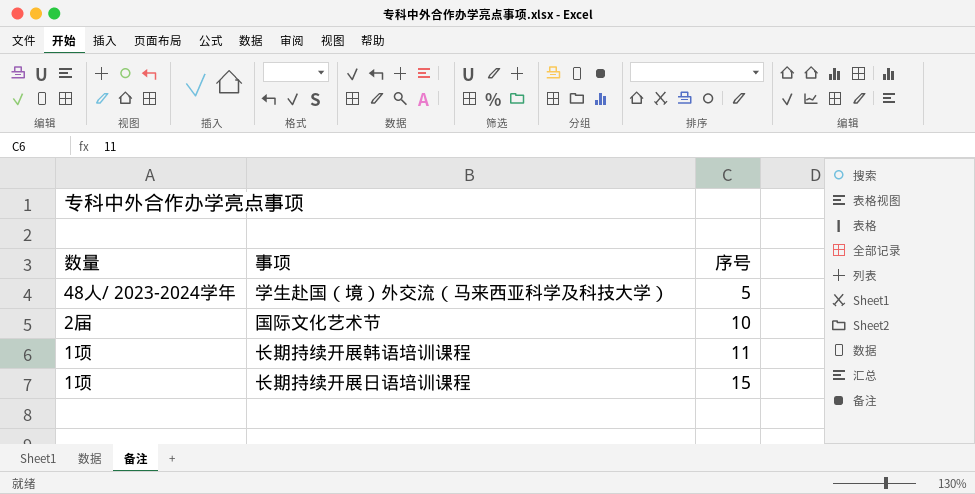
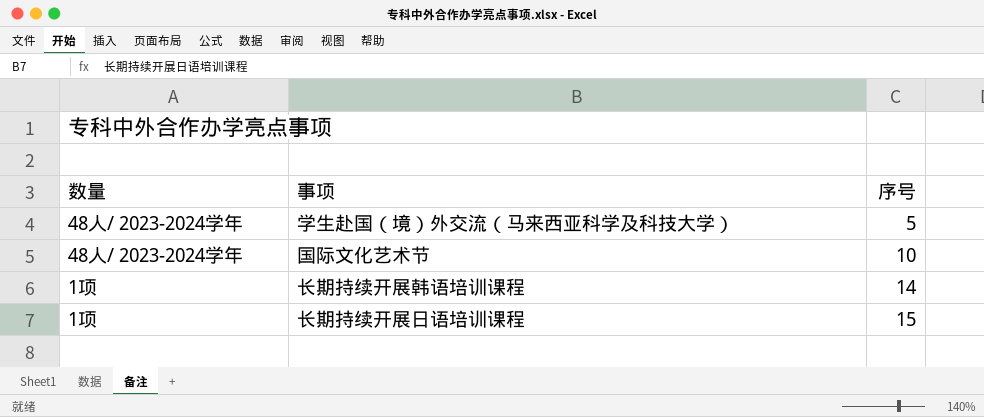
国际文化艺术节 | 数量: 2届 -> 48人/ 2023-2024学年
长期持续开展韩语培训课程 | 序号: 11 -> 14

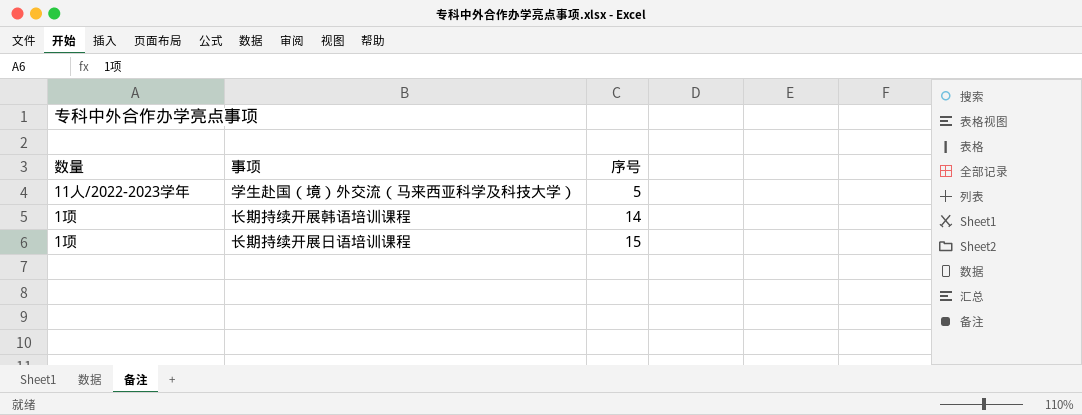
row 国际文化艺术节: 48人/ 2023-2024学年 | 10 -> none
学生赴国（境）外交流（马来西亚科学及科技大学） | 数量: 48人/ 2023-2024学年 -> 11人/2022-2023学年

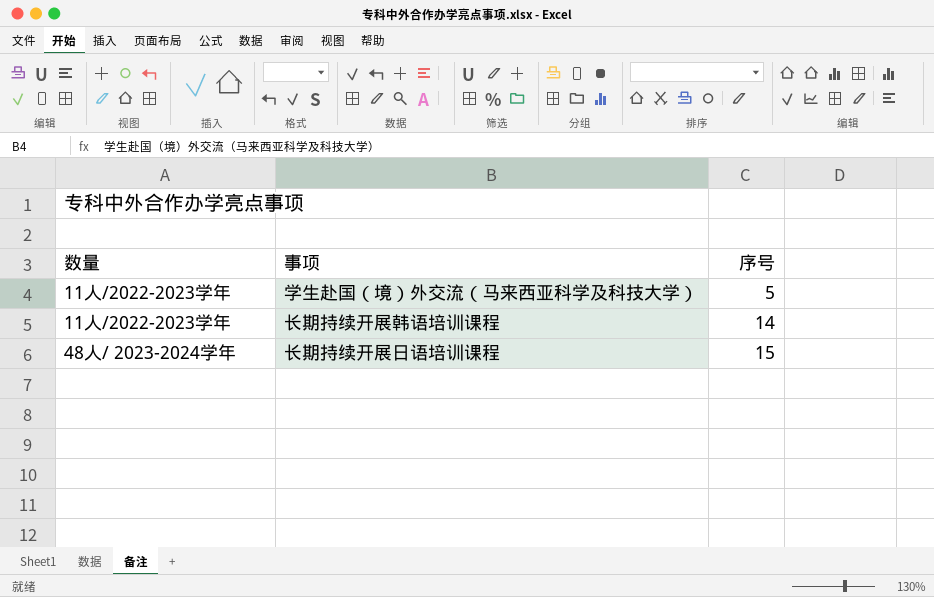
长期持续开展韩语培训课程 | 数量: 1项 -> 11人/2022-2023学年
长期持续开展日语培训课程 | 数量: 1项 -> 48人/ 2023-2024学年

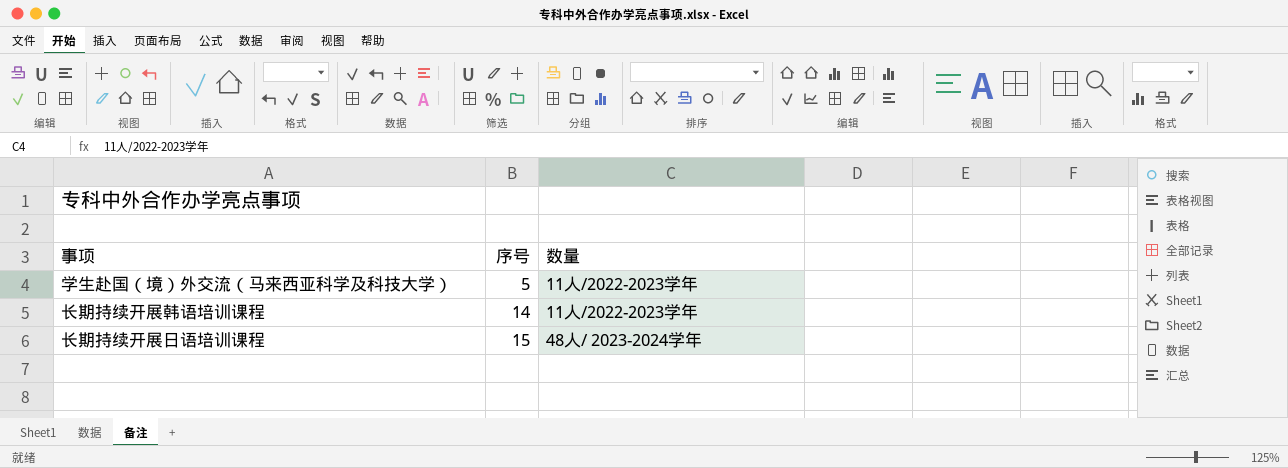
column 数量 | position: 1 -> 3

